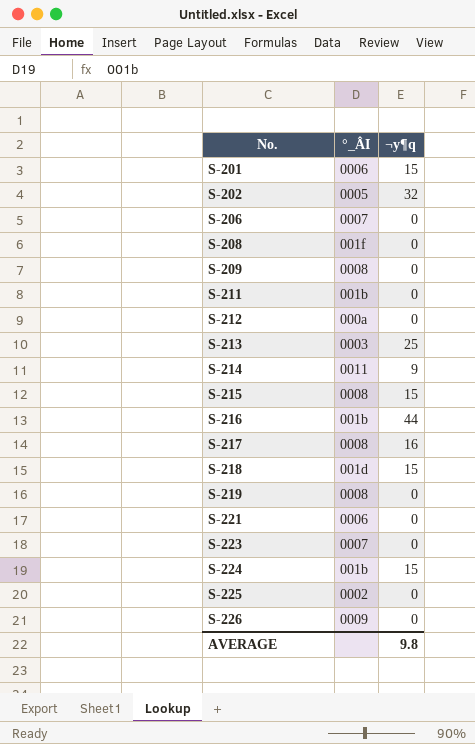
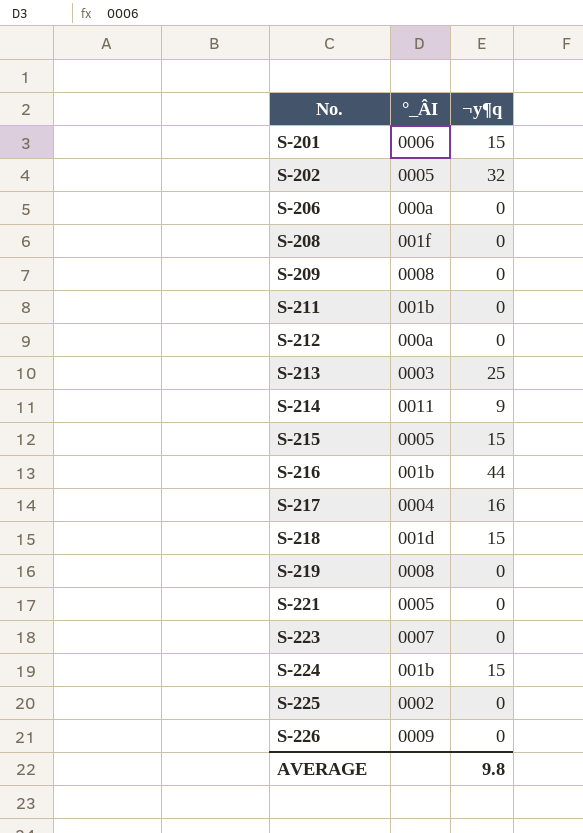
S-206 | °_ÂI: 0007 -> 000a
S-215 | °_ÂI: 0008 -> 0005
S-217 | °_ÂI: 0008 -> 0004
S-221 | °_ÂI: 0006 -> 0005

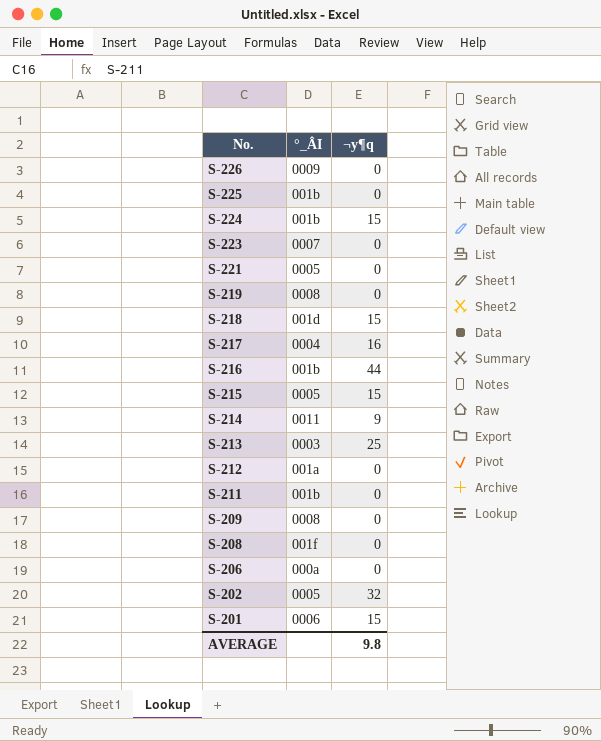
row order: No. ascending -> No. descending
S-225 | °_ÂI: 0002 -> 001b
S-212 | °_ÂI: 000a -> 001a

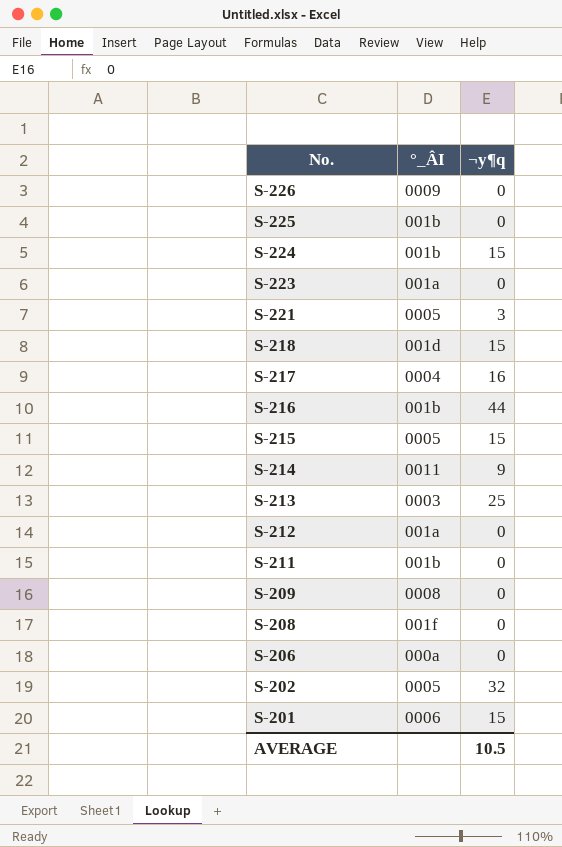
row S-219: 0008 | 0 -> none
S-223 | °_ÂI: 0007 -> 001a
S-221 | ¬y¶q: 0 -> 3
AVERAGE | ¬y¶q: 9.8 -> 10.5

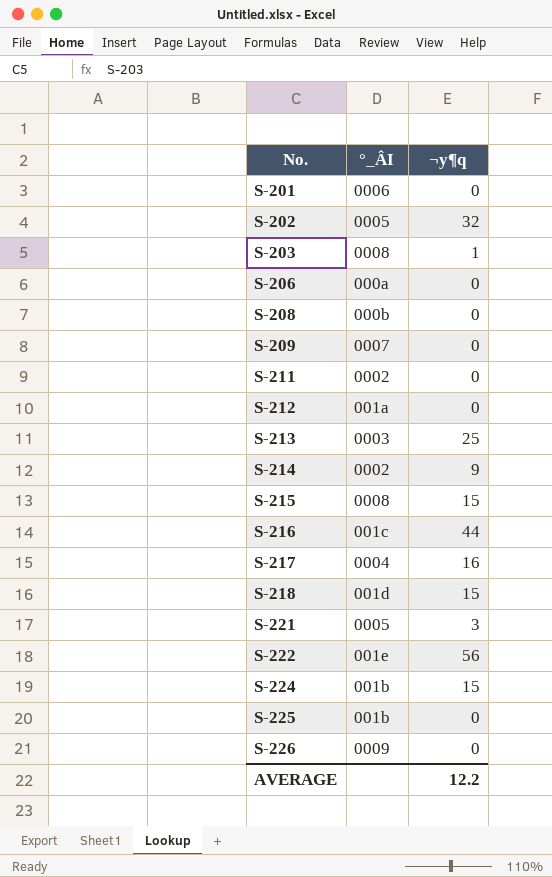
row order: No. descending -> No. ascending
row S-223: 001a | 0 -> none
S-201 | ¬y¶q: 15 -> 0
row S-203: none -> 0008 | 1
S-208 | °_ÂI: 001f -> 000b
S-209 | °_ÂI: 0008 -> 0007
S-211 | °_ÂI: 001b -> 0002
S-214 | °_ÂI: 0011 -> 0002
S-215 | °_ÂI: 0005 -> 0008
S-216 | °_ÂI: 001b -> 001c
row S-222: none -> 001e | 56
AVERAGE | ¬y¶q: 10.5 -> 12.2

